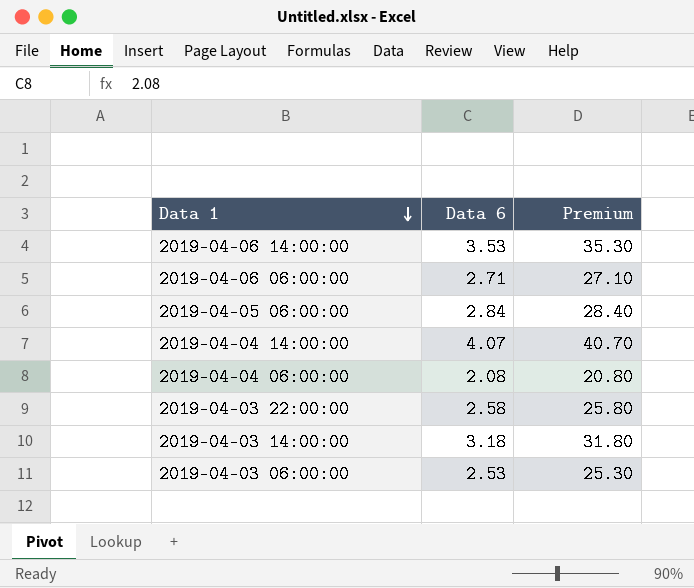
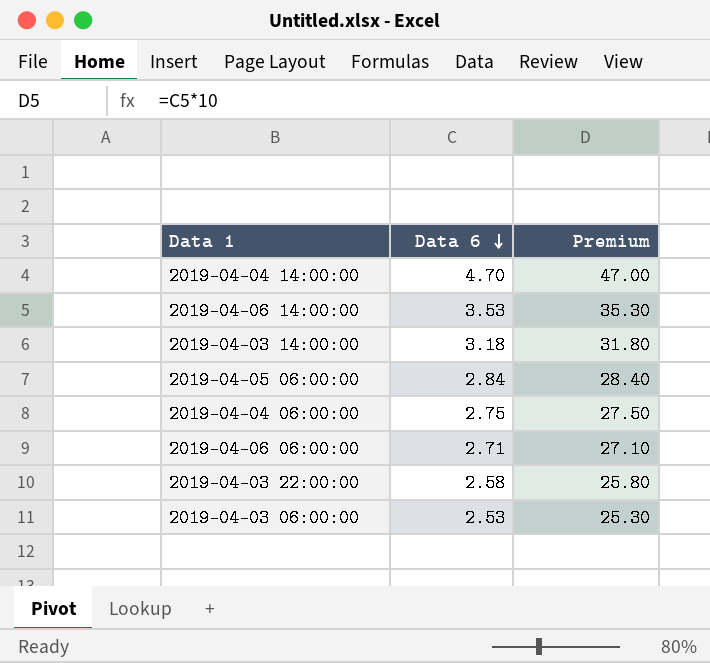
row order: Data 1 descending -> Data 6 descending
2019-04-04 14:00:00 | Data 6: 4.07 -> 4.70
2019-04-04 14:00:00 | Premium: 40.70 -> 47.00
2019-04-04 06:00:00 | Data 6: 2.08 -> 2.75
2019-04-04 06:00:00 | Premium: 20.80 -> 27.50

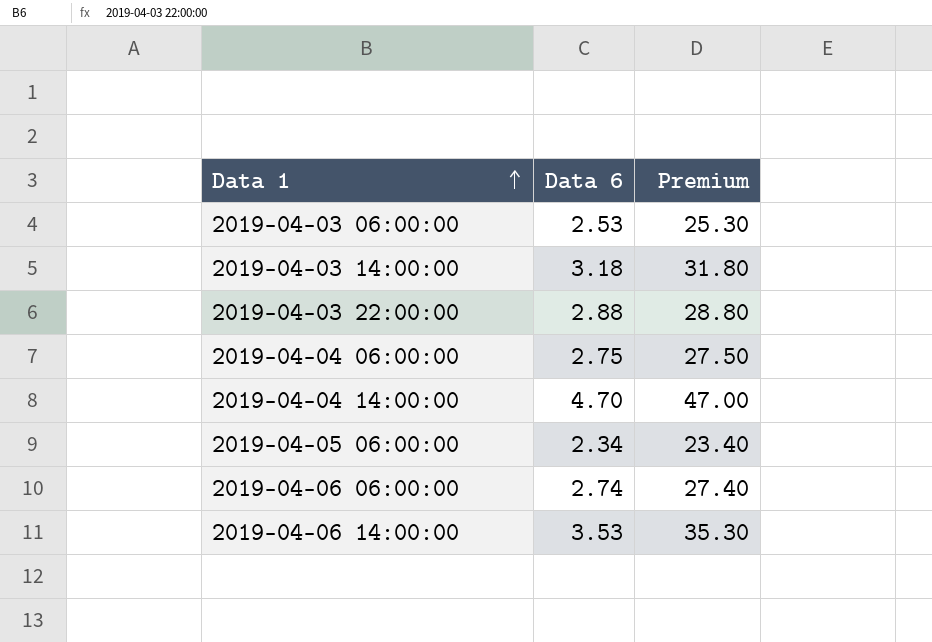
row order: Data 6 descending -> Data 1 ascending
2019-04-03 22:00:00 | Data 6: 2.58 -> 2.88
2019-04-03 22:00:00 | Premium: 25.80 -> 28.80
2019-04-05 06:00:00 | Data 6: 2.84 -> 2.34
2019-04-05 06:00:00 | Premium: 28.40 -> 23.40
2019-04-06 06:00:00 | Data 6: 2.71 -> 2.74
2019-04-06 06:00:00 | Premium: 27.10 -> 27.40

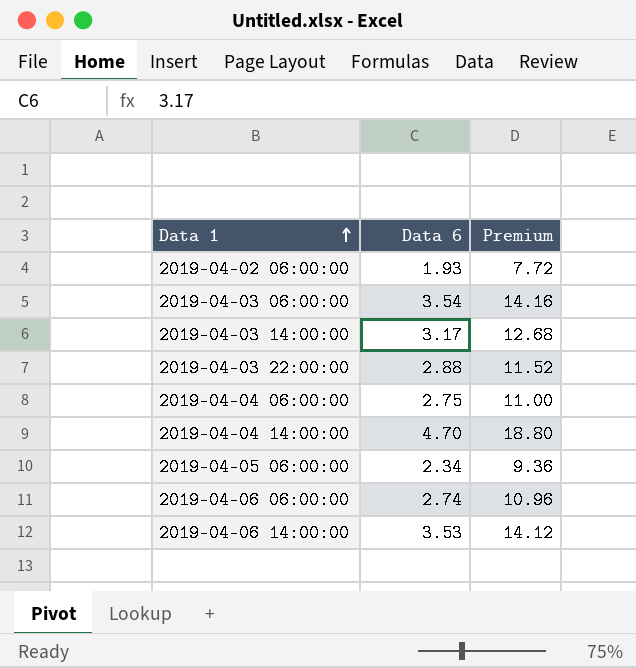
column Premium | formula: [Data 6] * 10 -> [Data 6] * 4
row 2019-04-02 06:00:00: none -> 1.93 | 7.72
2019-04-03 06:00:00 | Data 6: 2.53 -> 3.54
2019-04-03 14:00:00 | Data 6: 3.18 -> 3.17

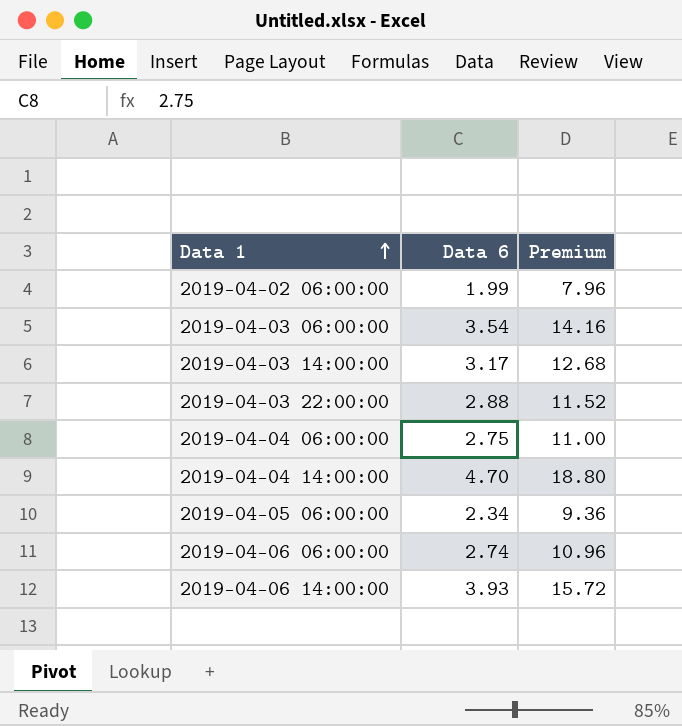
2019-04-02 06:00:00 | Data 6: 1.93 -> 1.99
2019-04-02 06:00:00 | Premium: 7.72 -> 7.96
2019-04-06 14:00:00 | Data 6: 3.53 -> 3.93
2019-04-06 14:00:00 | Premium: 14.12 -> 15.72

